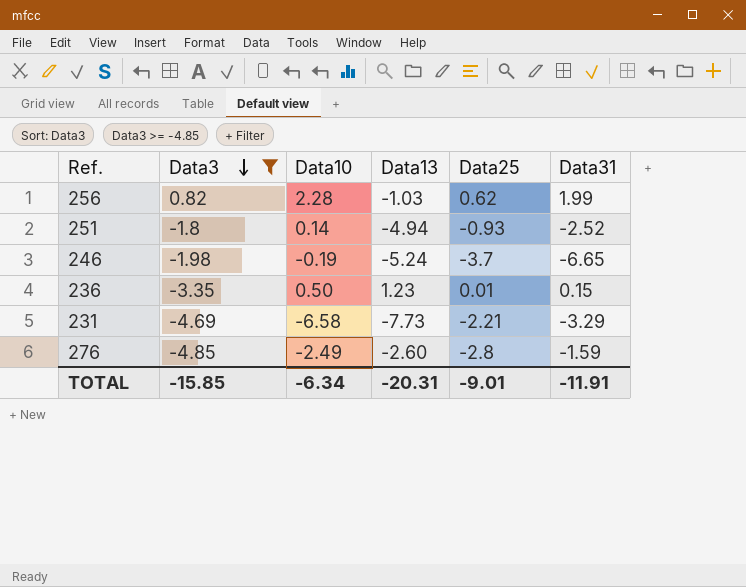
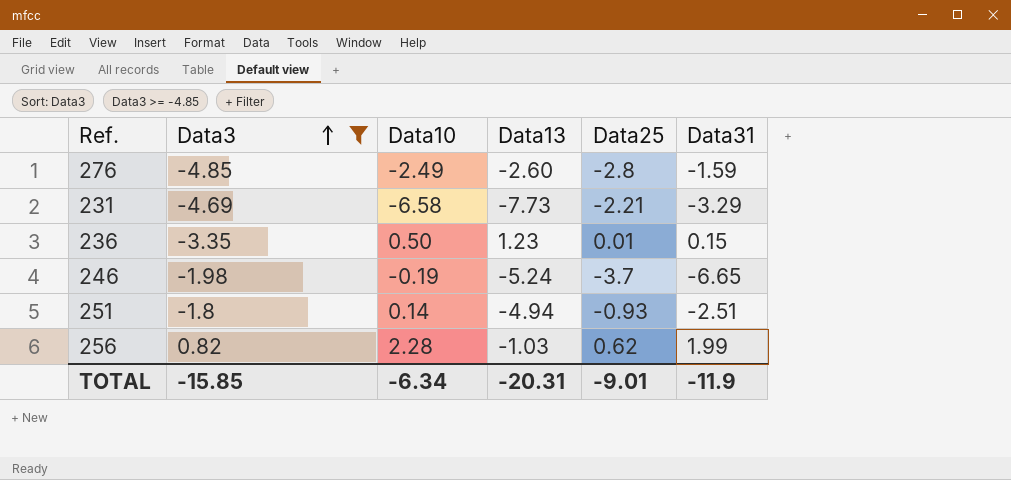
row order: Data3 descending -> Data3 ascending
251 | Data31: -2.52 -> -2.51
TOTAL | Data31: -11.91 -> -11.9

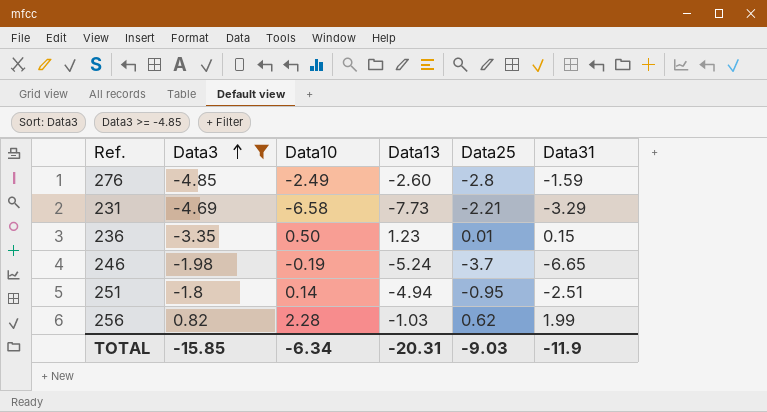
251 | Data25: -0.93 -> -0.95
TOTAL | Data25: -9.01 -> -9.03

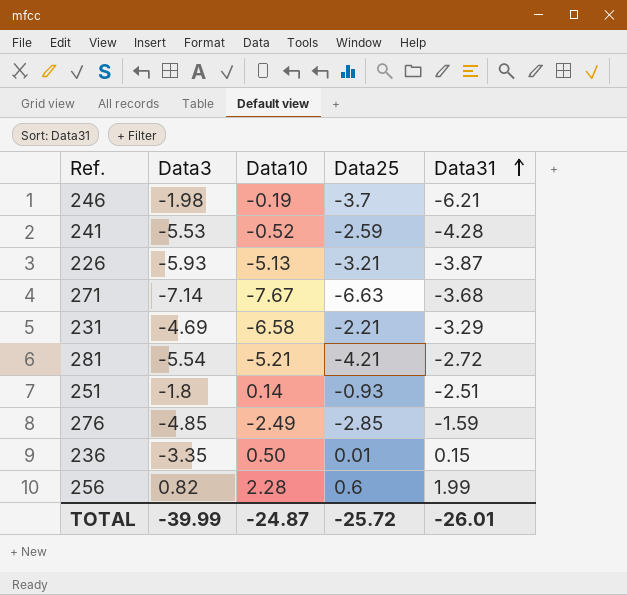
filter: Data3 >= -4.85 -> none
row order: Data3 ascending -> Data31 ascending
column Data13 | position: 4 -> none
246 | Data31: -6.65 -> -6.21
251 | Data25: -0.95 -> -0.93
276 | Data25: -2.8 -> -2.85
256 | Data25: 0.62 -> 0.6
TOTAL | Data3: -15.85 -> -39.99
TOTAL | Data10: -6.34 -> -24.87
TOTAL | Data25: -9.03 -> -25.72
TOTAL | Data31: -11.9 -> -26.01

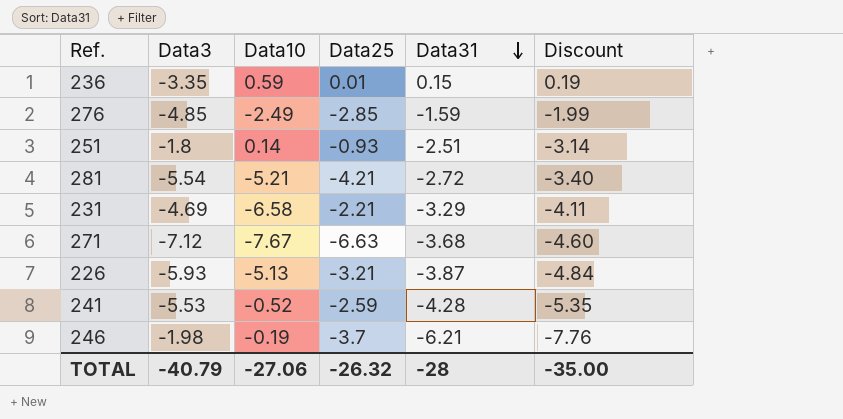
row order: Data31 ascending -> Data31 descending
column Discount | formula: none -> [Data31] * 1.25
row 256: 0.82 | 2.28 | 0.6 | 1.99 -> none
236 | Data10: 0.50 -> 0.59
271 | Data3: -7.14 -> -7.12
TOTAL | Data3: -39.99 -> -40.79
TOTAL | Data10: -24.87 -> -27.06
TOTAL | Data25: -25.72 -> -26.32
TOTAL | Data31: -26.01 -> -28

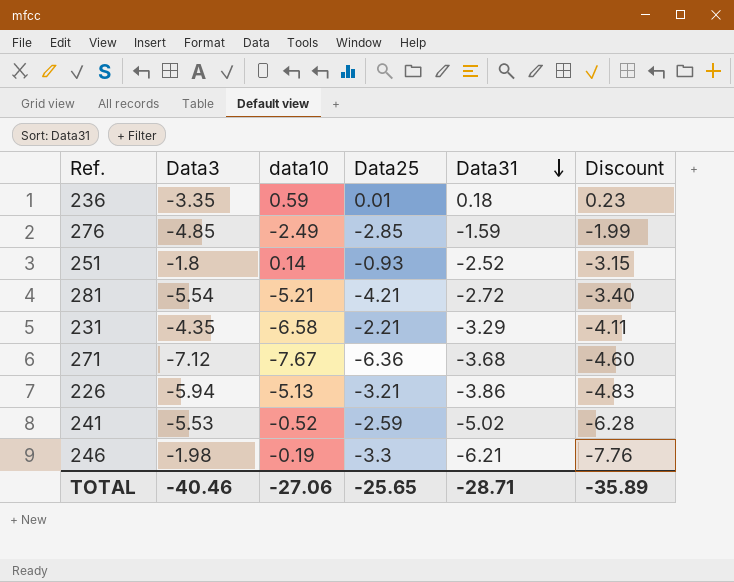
column name: Data10 -> data10
236 | Data31: 0.15 -> 0.18
236 | Discount: 0.19 -> 0.23
251 | Data31: -2.51 -> -2.52
251 | Discount: -3.14 -> -3.15
231 | Data3: -4.69 -> -4.35
271 | Data25: -6.63 -> -6.36
226 | Data3: -5.93 -> -5.94
226 | Data31: -3.87 -> -3.86
226 | Discount: -4.84 -> -4.83
241 | Data31: -4.28 -> -5.02
241 | Discount: -5.35 -> -6.28
246 | Data25: -3.7 -> -3.3
TOTAL | Data3: -40.79 -> -40.46
TOTAL | Data25: -26.32 -> -25.65
TOTAL | Data31: -28 -> -28.71
TOTAL | Discount: -35.00 -> -35.89

